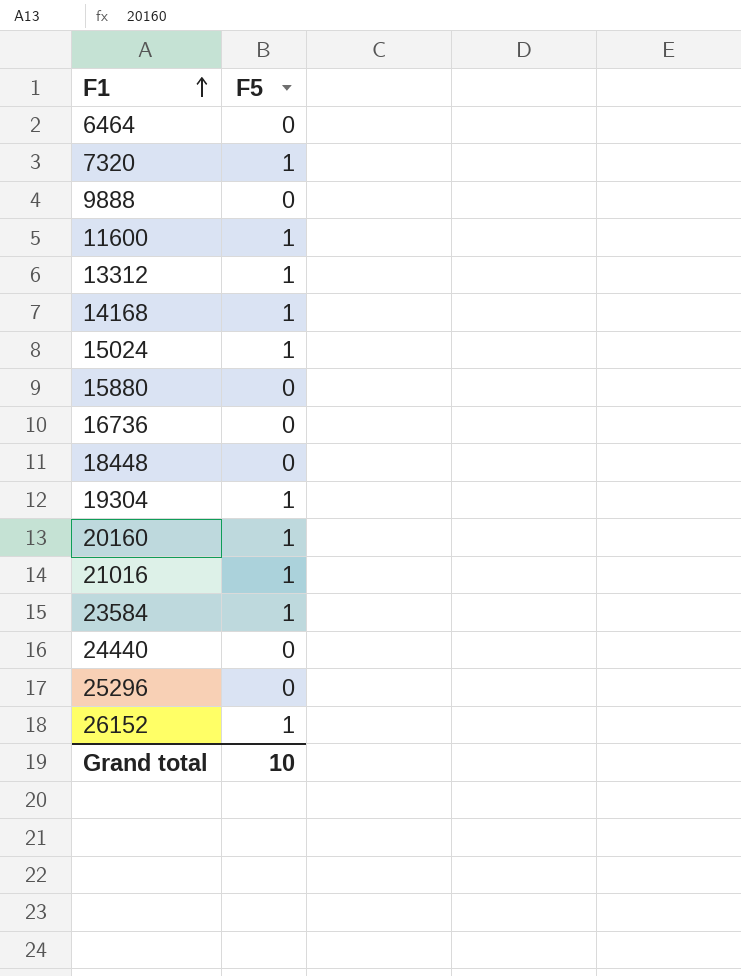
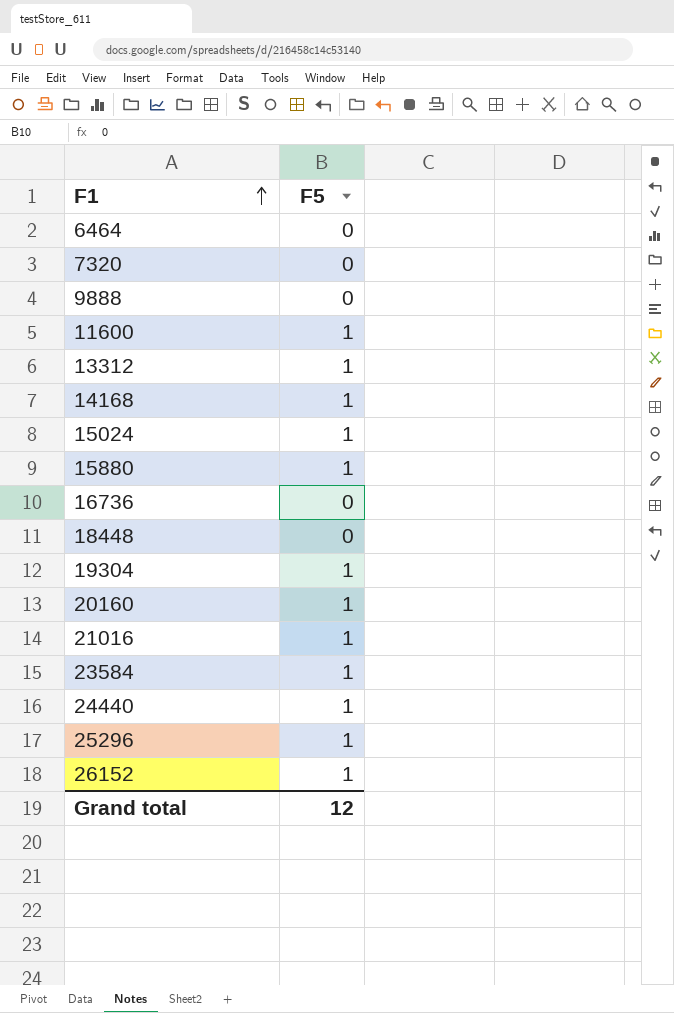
7320 | F5: 1 -> 0
15880 | F5: 0 -> 1
24440 | F5: 0 -> 1
25296 | F5: 0 -> 1
Grand total | F5: 10 -> 12

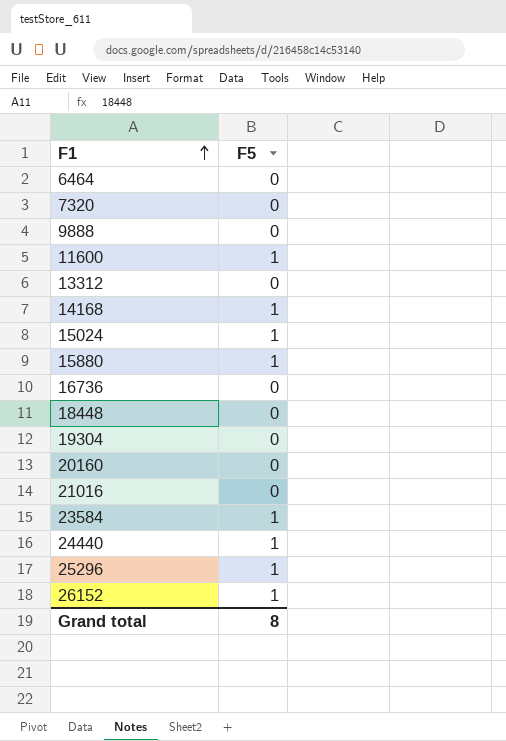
13312 | F5: 1 -> 0
19304 | F5: 1 -> 0
20160 | F5: 1 -> 0
21016 | F5: 1 -> 0
Grand total | F5: 12 -> 8

